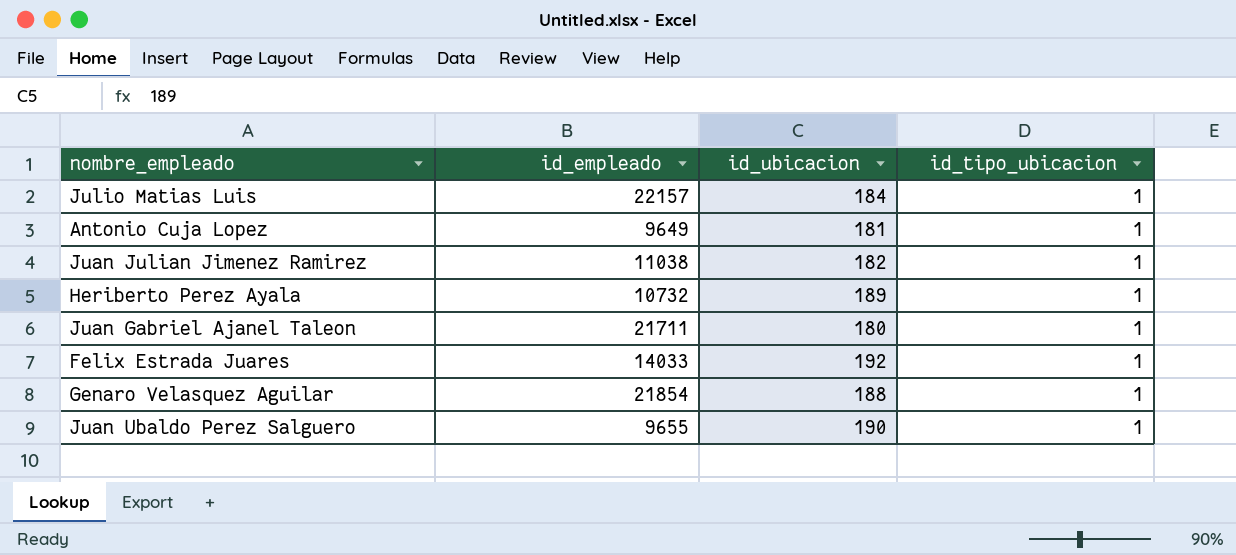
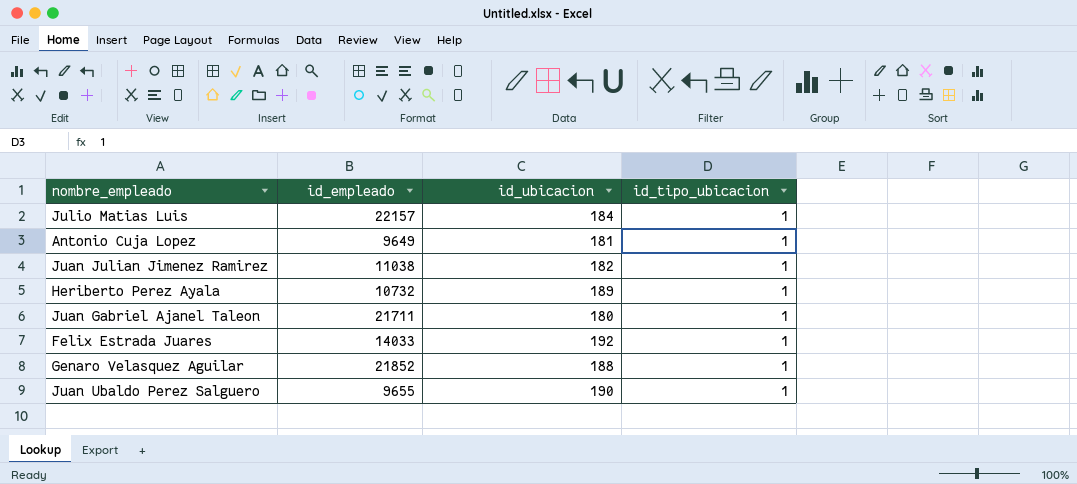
Genaro Velasquez Aguilar | id_empleado: 21854 -> 21852

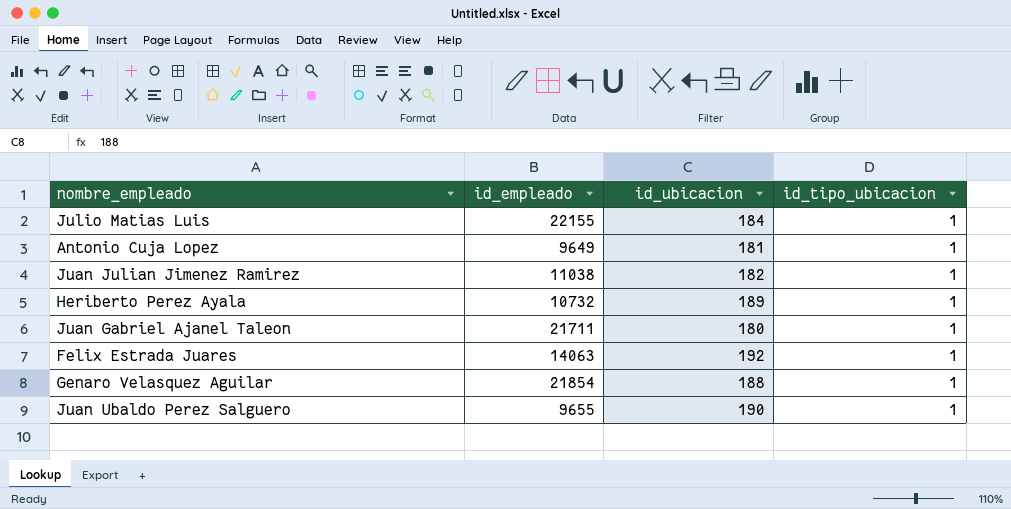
Julio Matias Luis | id_empleado: 22157 -> 22155
Felix Estrada Juares | id_empleado: 14033 -> 14063
Genaro Velasquez Aguilar | id_empleado: 21852 -> 21854

